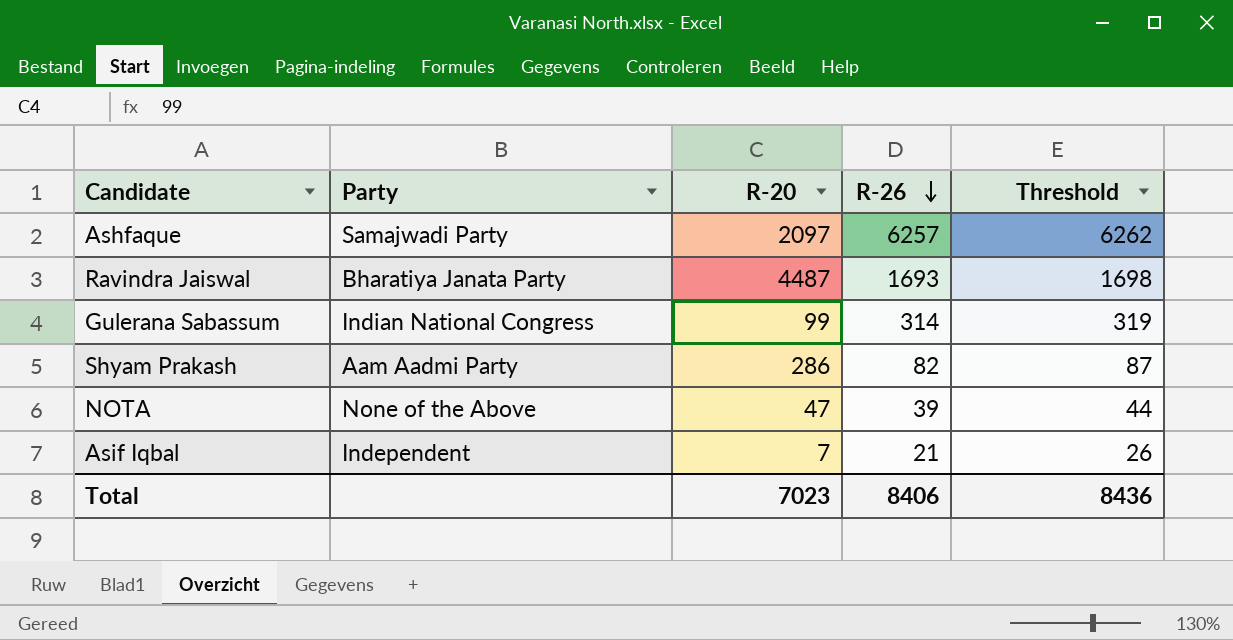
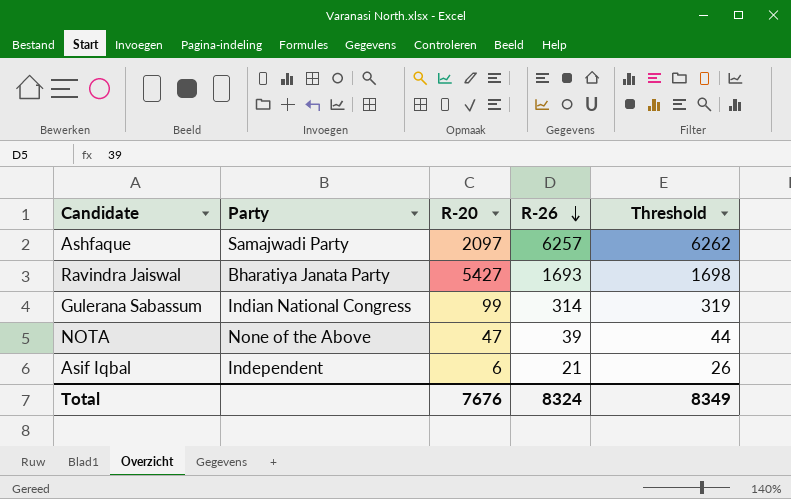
row Shyam Prakash: Aam Aadmi Party | 286 | 82 | 87 -> none
Ravindra Jaiswal | R-20: 4487 -> 5427
Asif Iqbal | R-20: 7 -> 6
Total | R-20: 7023 -> 7676
Total | R-26: 8406 -> 8324
Total | Threshold: 8436 -> 8349

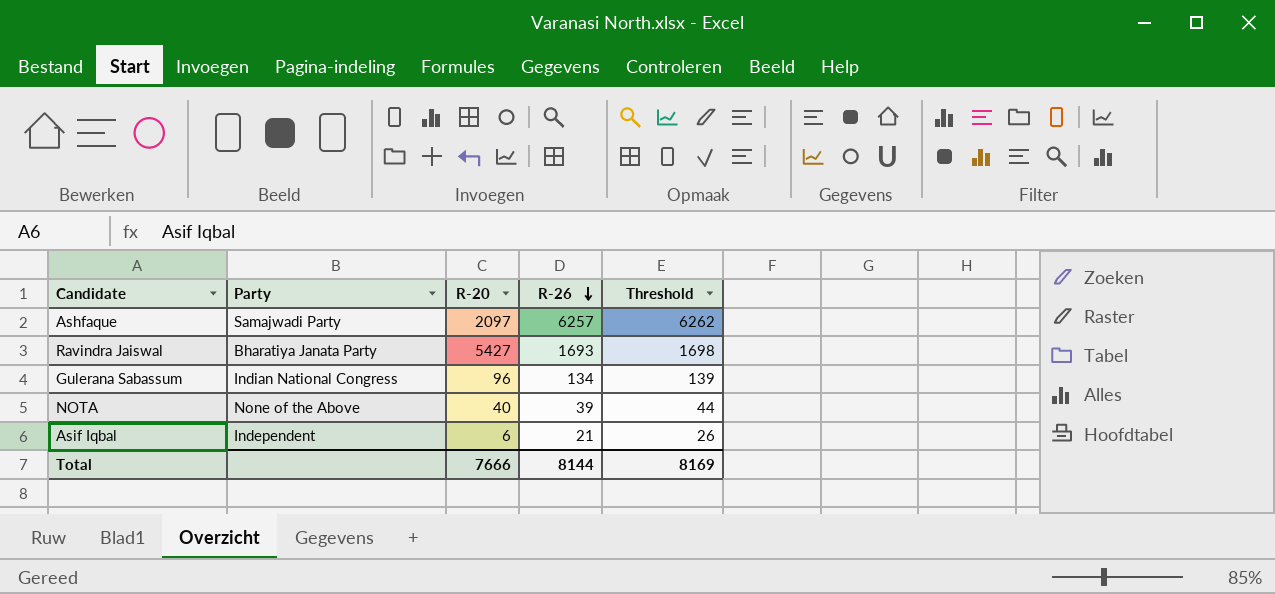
Gulerana Sabassum | R-20: 99 -> 96
Gulerana Sabassum | R-26: 314 -> 134
Gulerana Sabassum | Threshold: 319 -> 139
NOTA | R-20: 47 -> 40
Total | R-20: 7676 -> 7666
Total | R-26: 8324 -> 8144
Total | Threshold: 8349 -> 8169

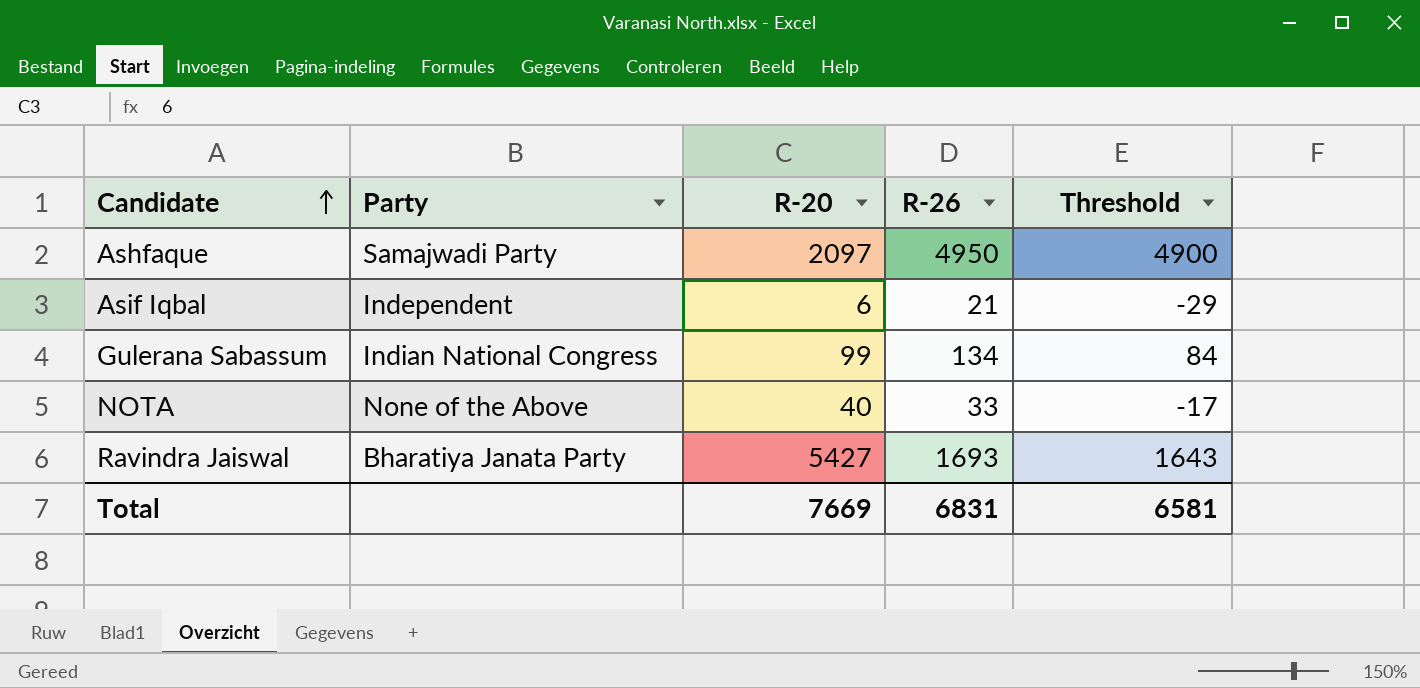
row order: R-26 descending -> Candidate ascending
column Threshold | formula: [R-26] + 5 -> [R-26] - 50
Ashfaque | R-26: 6257 -> 4950
Gulerana Sabassum | R-20: 96 -> 99
NOTA | R-26: 39 -> 33
Total | R-20: 7666 -> 7669
Total | R-26: 8144 -> 6831
Total | Threshold: 8169 -> 6581

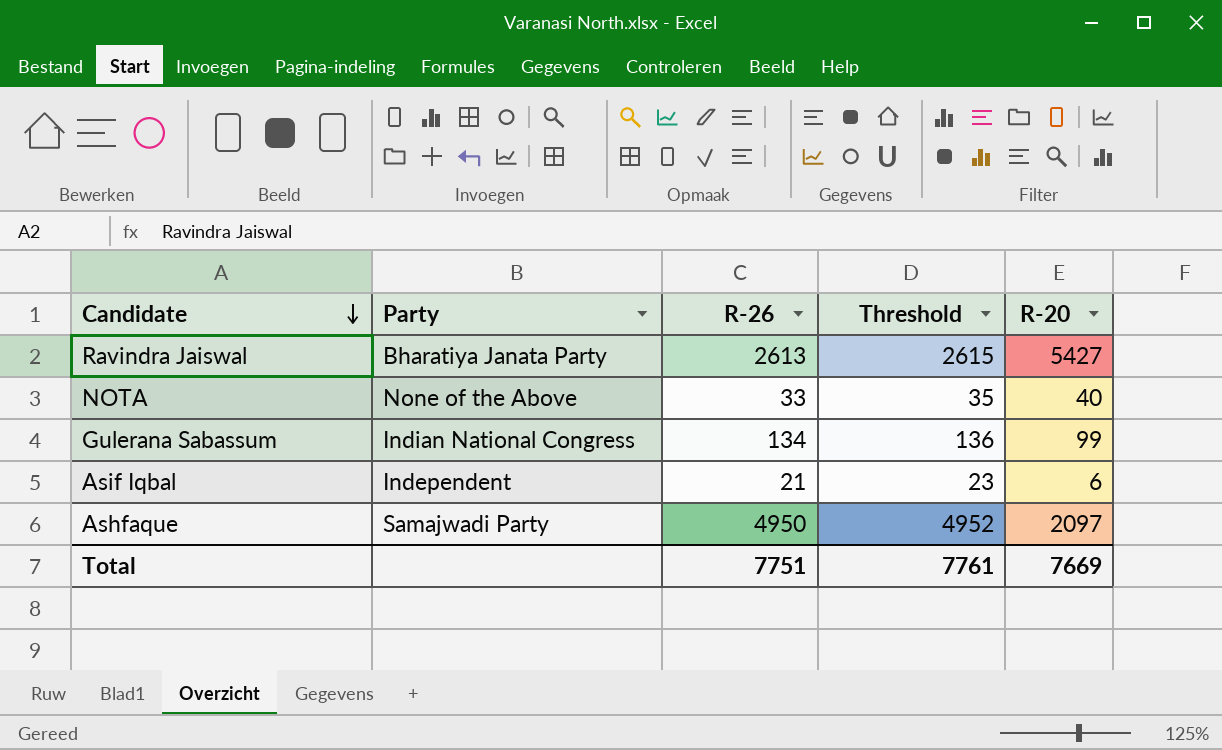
row order: Candidate ascending -> Candidate descending
column Threshold | formula: [R-26] - 50 -> [R-26] + 2
column R-20 | position: 3 -> 5
Ravindra Jaiswal | R-26: 1693 -> 2613
Total | R-26: 6831 -> 7751
Total | Threshold: 6581 -> 7761

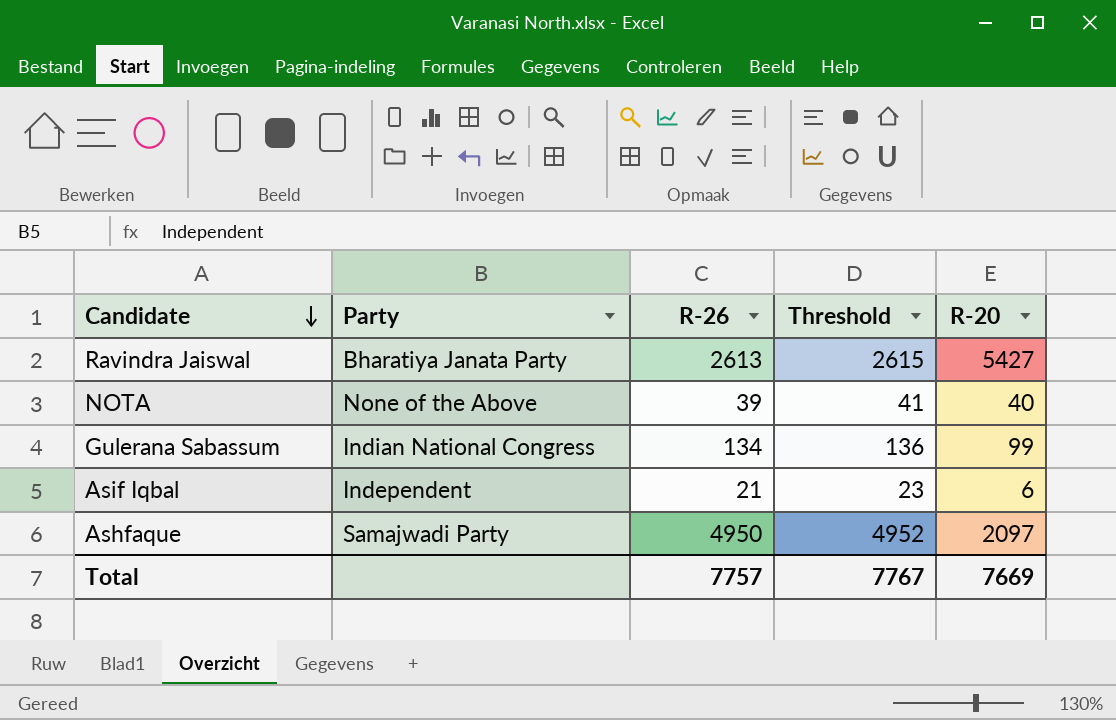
NOTA | R-26: 33 -> 39
NOTA | Threshold: 35 -> 41
Total | R-26: 7751 -> 7757
Total | Threshold: 7761 -> 7767

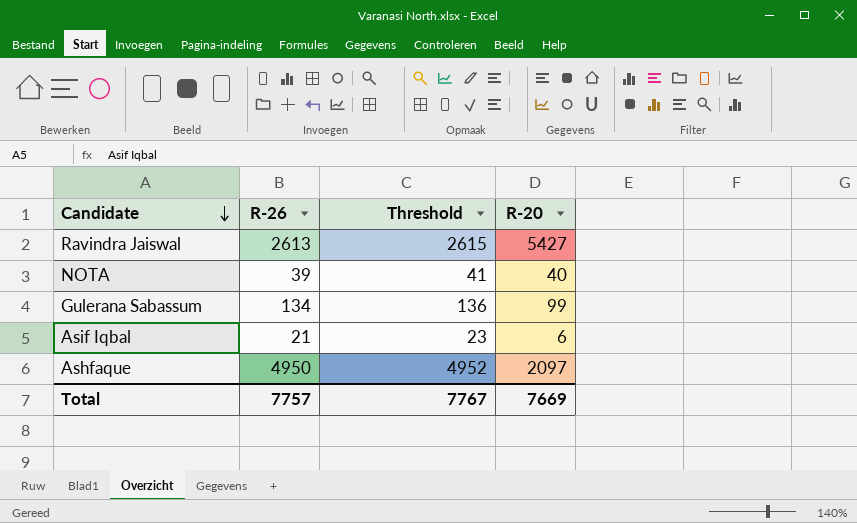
column Party | position: 2 -> none

